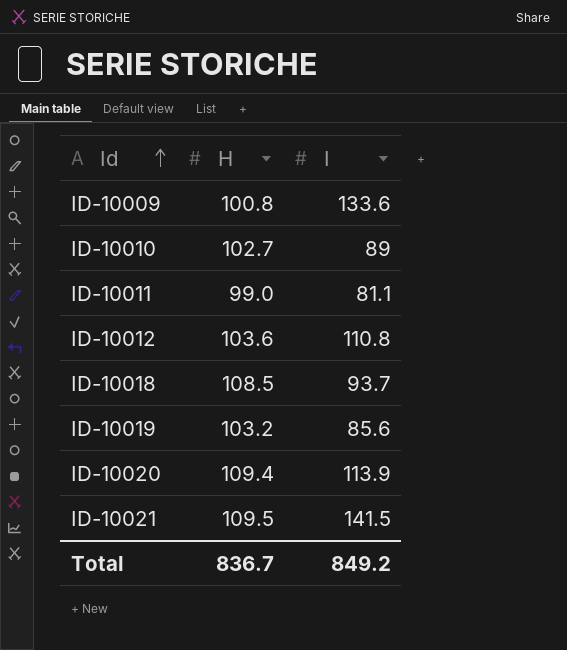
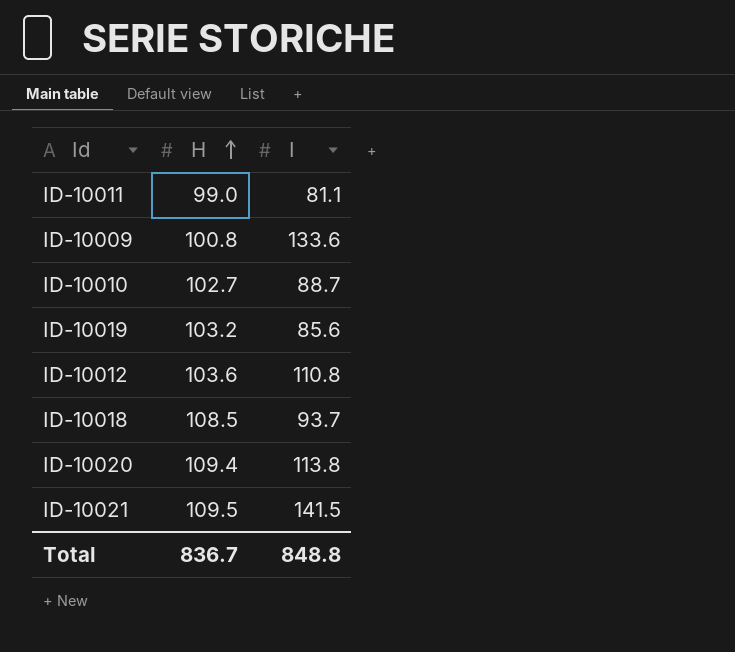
row order: Id ascending -> H ascending
ID-10010 | I: 89 -> 88.7
ID-10020 | I: 113.9 -> 113.8
Total | I: 849.2 -> 848.8

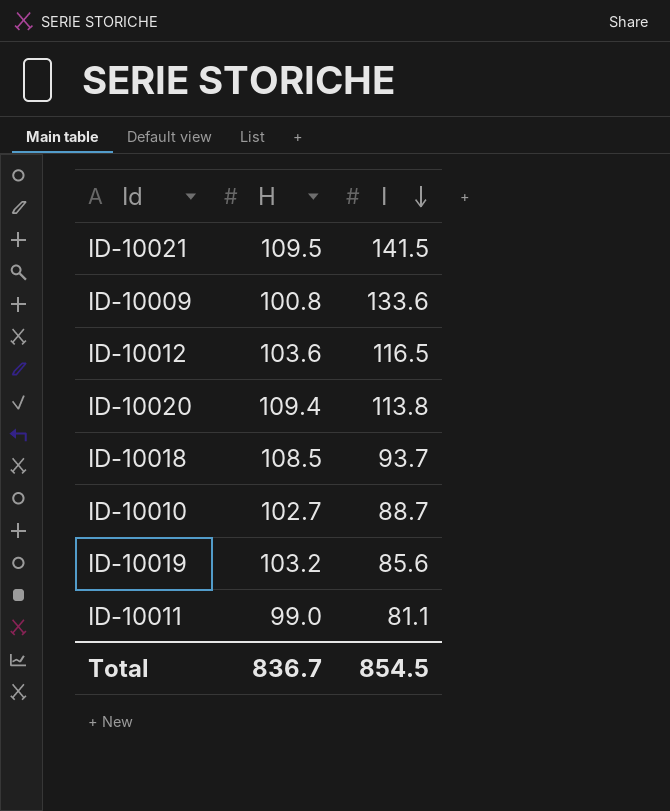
row order: H ascending -> I descending
ID-10012 | I: 110.8 -> 116.5
Total | I: 848.8 -> 854.5

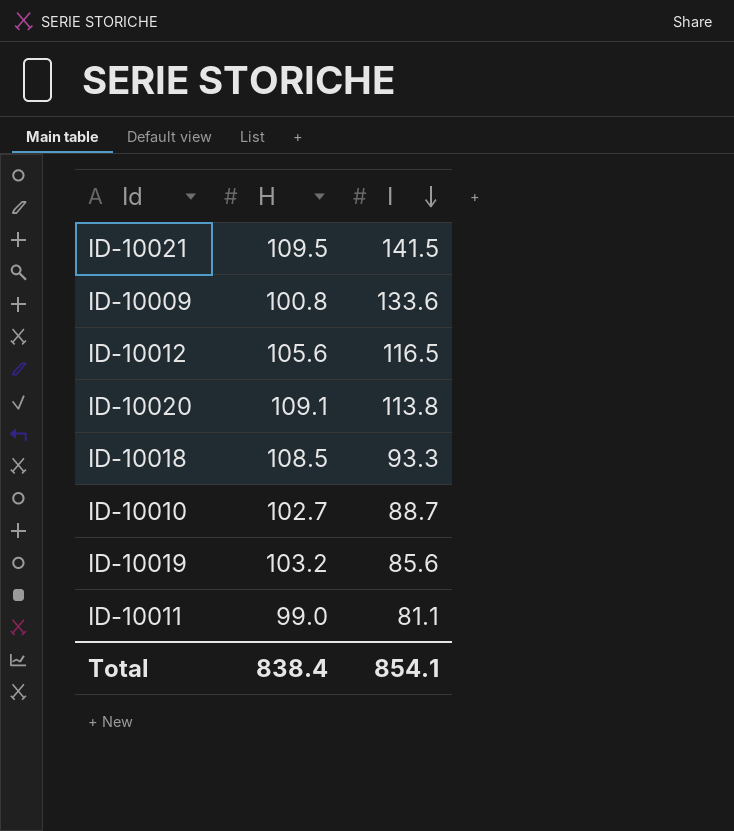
ID-10012 | H: 103.6 -> 105.6
ID-10020 | H: 109.4 -> 109.1
ID-10018 | I: 93.7 -> 93.3
Total | H: 836.7 -> 838.4
Total | I: 854.5 -> 854.1

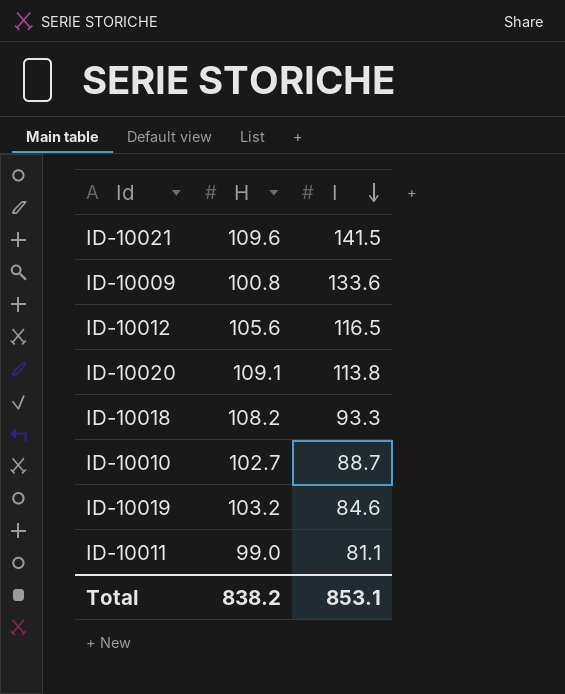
ID-10021 | H: 109.5 -> 109.6
ID-10018 | H: 108.5 -> 108.2
ID-10019 | I: 85.6 -> 84.6
Total | H: 838.4 -> 838.2
Total | I: 854.1 -> 853.1

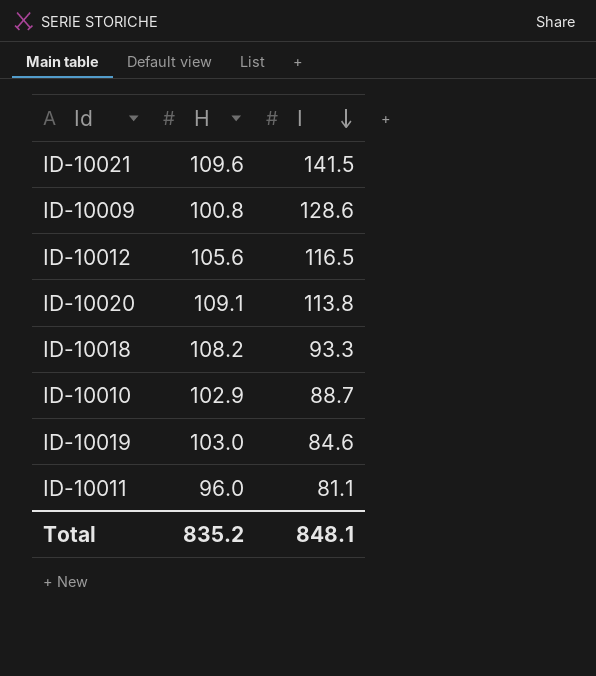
ID-10009 | I: 133.6 -> 128.6
ID-10010 | H: 102.7 -> 102.9
ID-10019 | H: 103.2 -> 103.0
ID-10011 | H: 99.0 -> 96.0
Total | H: 838.2 -> 835.2
Total | I: 853.1 -> 848.1

